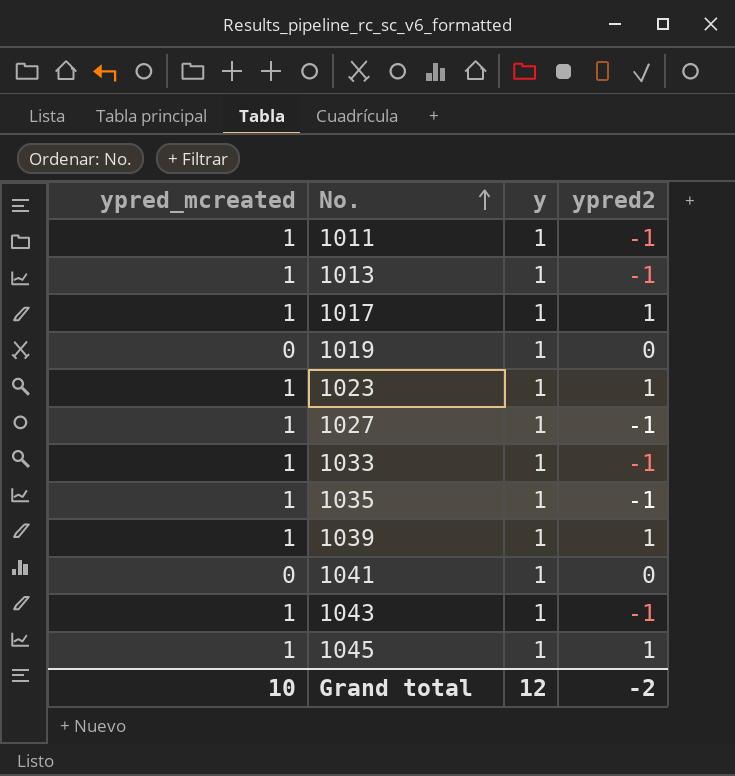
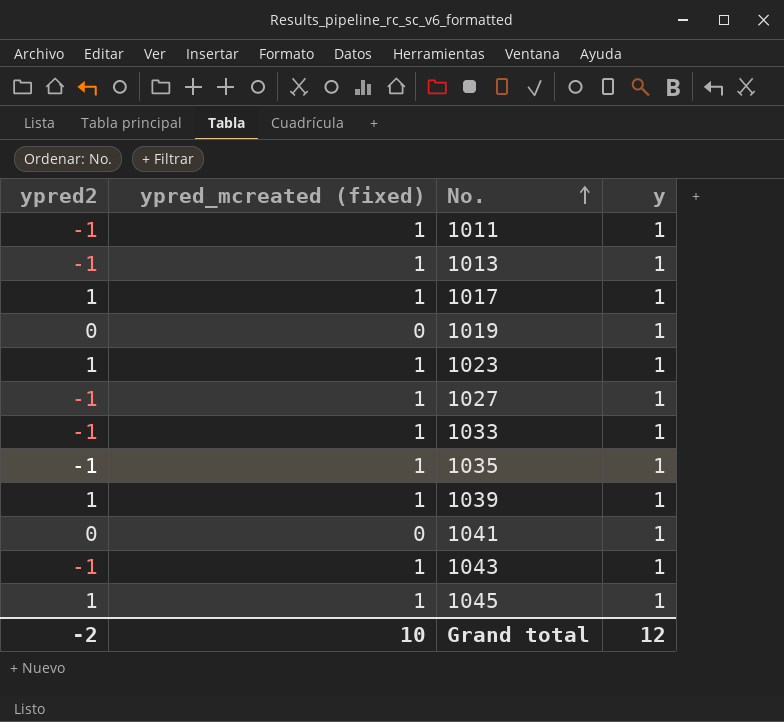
column ypred2 | position: 4 -> 1
column name: ypred_mcreated -> ypred_mcreated (fixed)

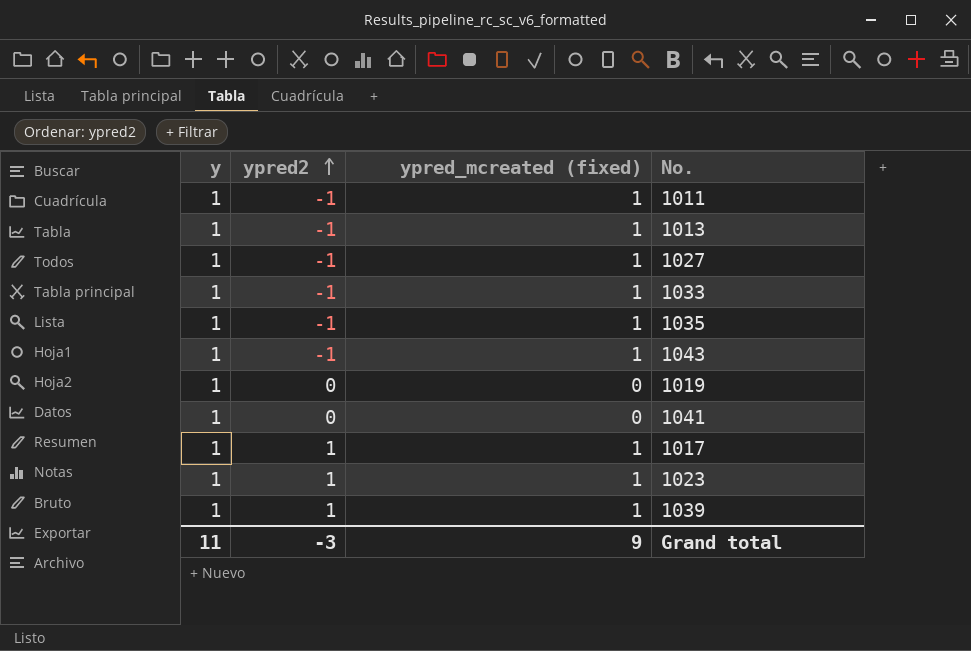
row order: No. ascending -> ypred2 ascending
column y | position: 4 -> 1
row 1045: 1 | 1 | 1 -> none
Grand total | y: 12 -> 11
Grand total | ypred2: -2 -> -3
Grand total | ypred_mcreated (fixed): 10 -> 9

